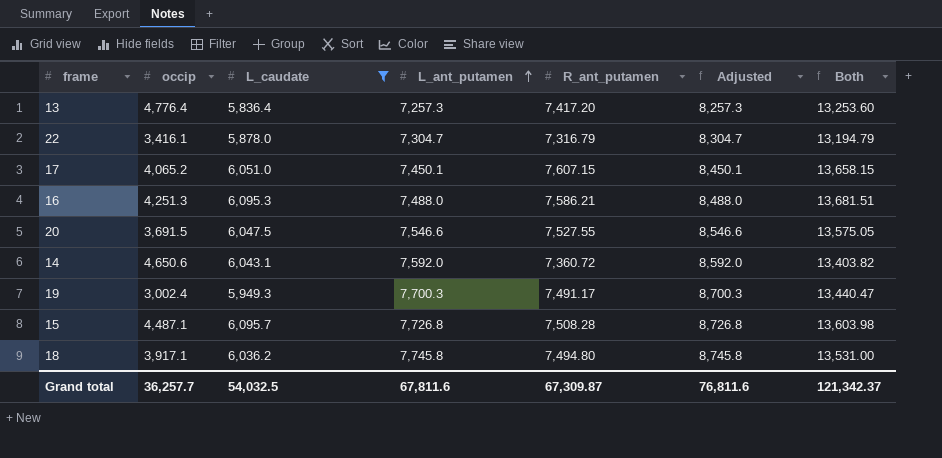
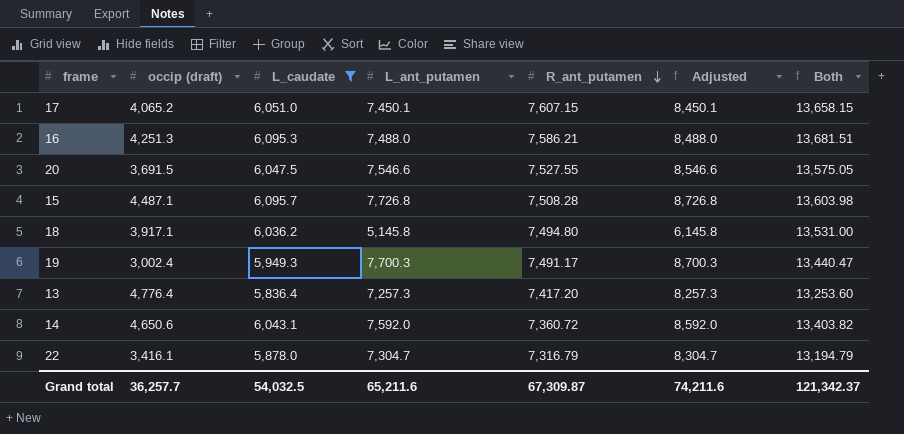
row order: L_ant_putamen ascending -> R_ant_putamen descending
column name: occip -> occip (draft)
18 | L_ant_putamen: 7,745.8 -> 5,145.8
18 | Adjusted: 8,745.8 -> 6,145.8
Grand total | L_ant_putamen: 67,811.6 -> 65,211.6
Grand total | Adjusted: 76,811.6 -> 74,211.6

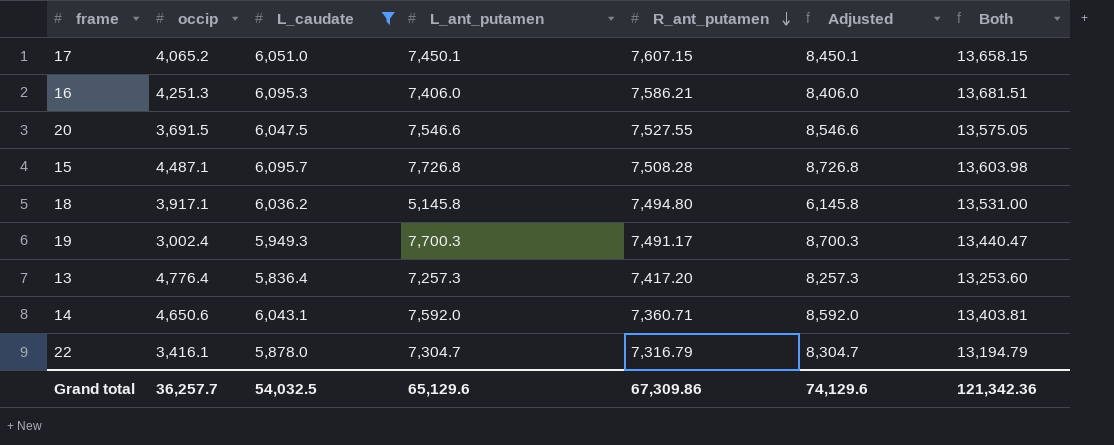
column name: occip (draft) -> occip
16 | L_ant_putamen: 7,488.0 -> 7,406.0
16 | Adjusted: 8,488.0 -> 8,406.0
14 | R_ant_putamen: 7,360.72 -> 7,360.71
14 | Both: 13,403.82 -> 13,403.81
Grand total | L_ant_putamen: 65,211.6 -> 65,129.6
Grand total | R_ant_putamen: 67,309.87 -> 67,309.86
Grand total | Adjusted: 74,211.6 -> 74,129.6
Grand total | Both: 121,342.37 -> 121,342.36

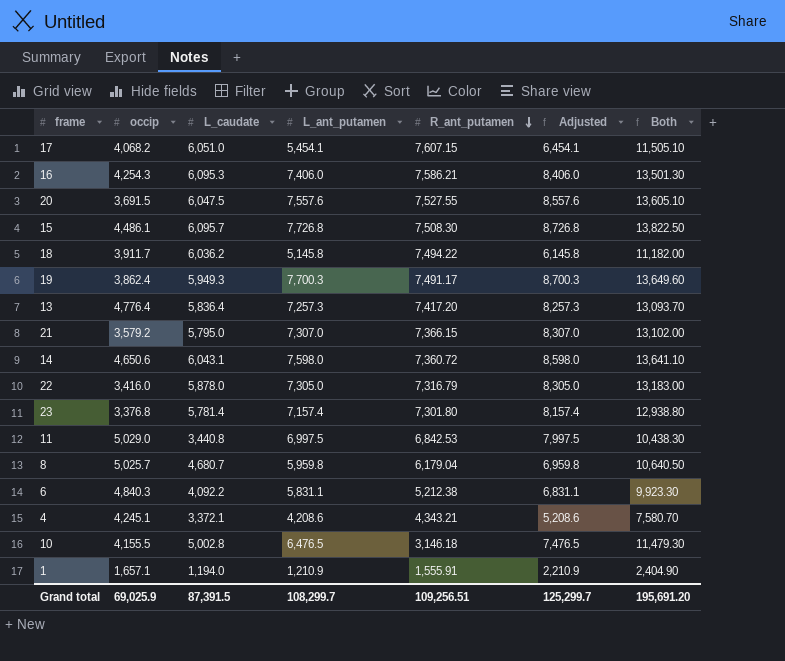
filter: L_caudate >= 5,836.4 -> none
column Both | formula: [L_caudate] + [R_ant_putamen] -> [L_caudate] + [L_ant_putamen]
17 | occip: 4,065.2 -> 4,068.2
17 | L_ant_putamen: 7,450.1 -> 5,454.1
17 | Adjusted: 8,450.1 -> 6,454.1
16 | occip: 4,251.3 -> 4,254.3
20 | L_ant_putamen: 7,546.6 -> 7,557.6
20 | Adjusted: 8,546.6 -> 8,557.6
15 | occip: 4,487.1 -> 4,486.1
15 | R_ant_putamen: 7,508.28 -> 7,508.30
18 | occip: 3,917.1 -> 3,911.7
18 | R_ant_putamen: 7,494.80 -> 7,494.22
19 | occip: 3,002.4 -> 3,862.4
14 | L_ant_putamen: 7,592.0 -> 7,598.0
14 | R_ant_putamen: 7,360.71 -> 7,360.72
14 | Adjusted: 8,592.0 -> 8,598.0
22 | occip: 3,416.1 -> 3,416.0
22 | L_ant_putamen: 7,304.7 -> 7,305.0
22 | Adjusted: 8,304.7 -> 8,305.0
Grand total | occip: 36,257.7 -> 69,025.9
Grand total | L_caudate: 54,032.5 -> 87,391.5
Grand total | L_ant_putamen: 65,129.6 -> 108,299.7
Grand total | R_ant_putamen: 67,309.86 -> 109,256.51
Grand total | Adjusted: 74,129.6 -> 125,299.7
Grand total | Both: 121,342.36 -> 195,691.20

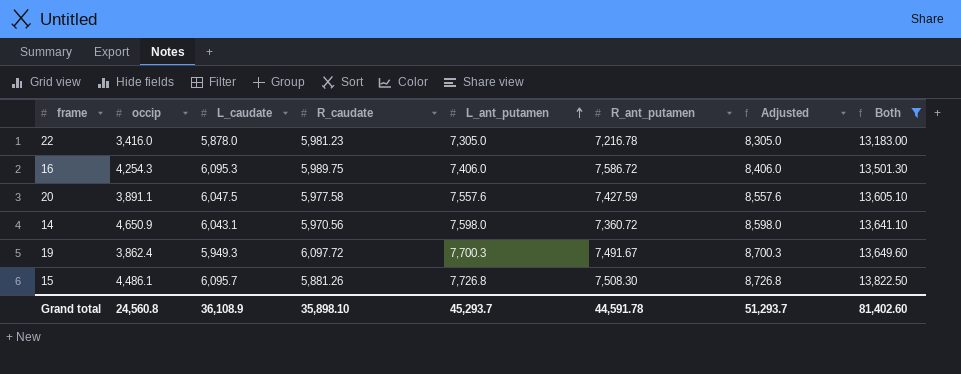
filter: none -> Both >= 13,183.00
row order: R_ant_putamen descending -> L_ant_putamen ascending
column R_caudate | position: none -> 4
22 | R_ant_putamen: 7,316.79 -> 7,216.78
16 | R_ant_putamen: 7,586.21 -> 7,586.72
20 | occip: 3,691.5 -> 3,891.1
20 | R_ant_putamen: 7,527.55 -> 7,427.59
14 | occip: 4,650.6 -> 4,650.9
19 | R_ant_putamen: 7,491.17 -> 7,491.67
Grand total | occip: 69,025.9 -> 24,560.8
Grand total | L_caudate: 87,391.5 -> 36,108.9
Grand total | L_ant_putamen: 108,299.7 -> 45,293.7
Grand total | R_ant_putamen: 109,256.51 -> 44,591.78
Grand total | Adjusted: 125,299.7 -> 51,293.7
Grand total | Both: 195,691.20 -> 81,402.60

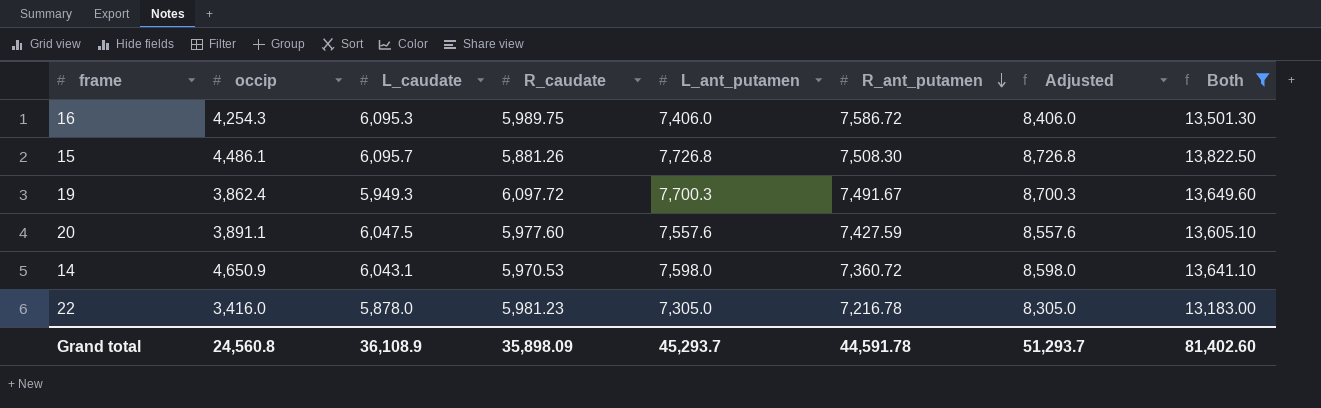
row order: L_ant_putamen ascending -> R_ant_putamen descending
20 | R_caudate: 5,977.58 -> 5,977.60
14 | R_caudate: 5,970.56 -> 5,970.53
Grand total | R_caudate: 35,898.10 -> 35,898.09

